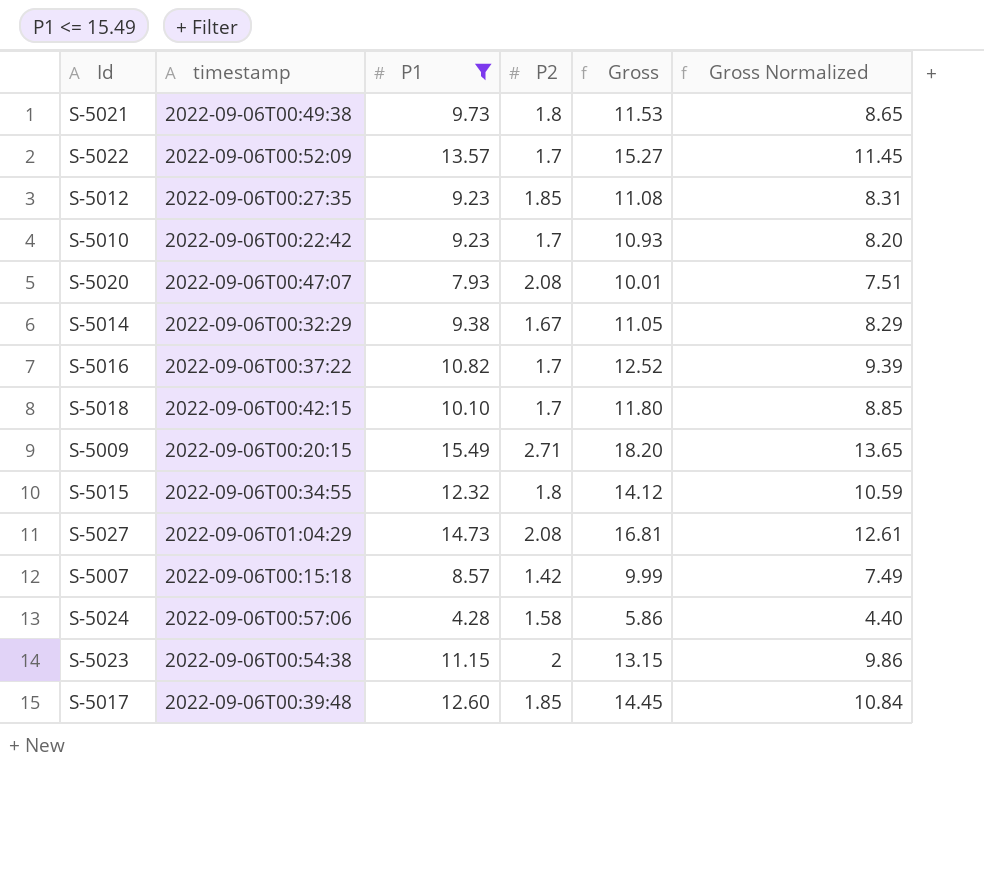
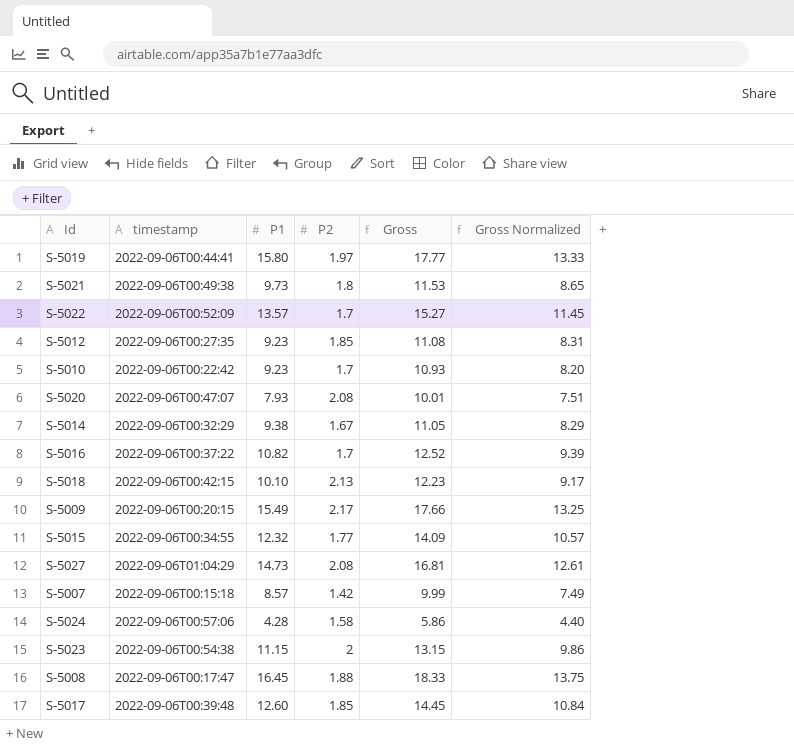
filter: P1 <= 15.49 -> none
S-5018 | P2: 1.7 -> 2.13
S-5018 | Gross: 11.80 -> 12.23
S-5018 | Gross Normalized: 8.85 -> 9.17
S-5009 | P2: 2.71 -> 2.17
S-5009 | Gross: 18.20 -> 17.66
S-5009 | Gross Normalized: 13.65 -> 13.25
S-5015 | P2: 1.8 -> 1.77
S-5015 | Gross: 14.12 -> 14.09
S-5015 | Gross Normalized: 10.59 -> 10.57

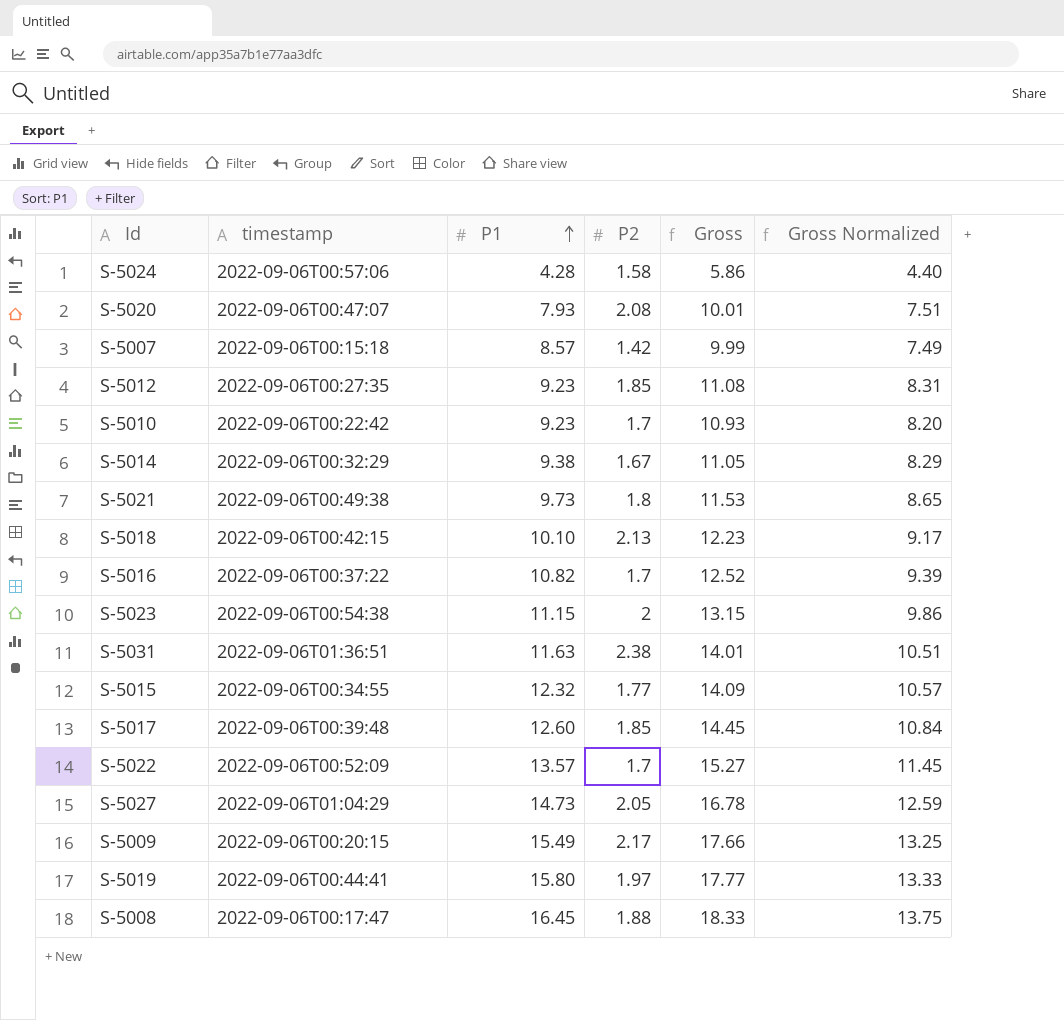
row order: none -> P1 ascending
row S-5031: none -> 2022-09-06T01:36:51 | 11.63 | 2.38 | 14.01 | 10.51
S-5027 | P2: 2.08 -> 2.05
S-5027 | Gross: 16.81 -> 16.78
S-5027 | Gross Normalized: 12.61 -> 12.59

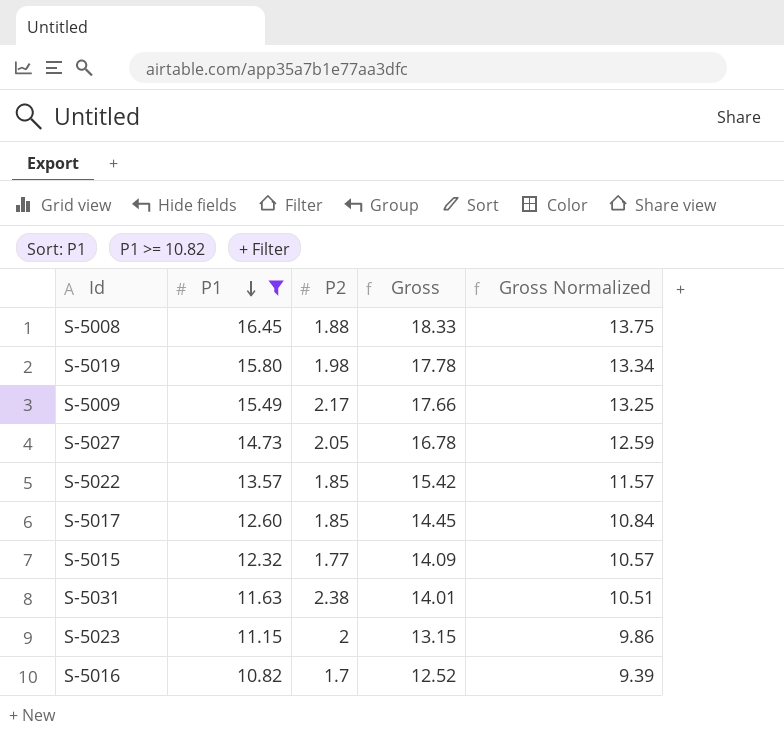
filter: none -> P1 >= 10.82
row order: P1 ascending -> P1 descending
column timestamp | position: 2 -> none
S-5019 | P2: 1.97 -> 1.98
S-5019 | Gross: 17.77 -> 17.78
S-5019 | Gross Normalized: 13.33 -> 13.34
S-5022 | P2: 1.7 -> 1.85
S-5022 | Gross: 15.27 -> 15.42
S-5022 | Gross Normalized: 11.45 -> 11.57

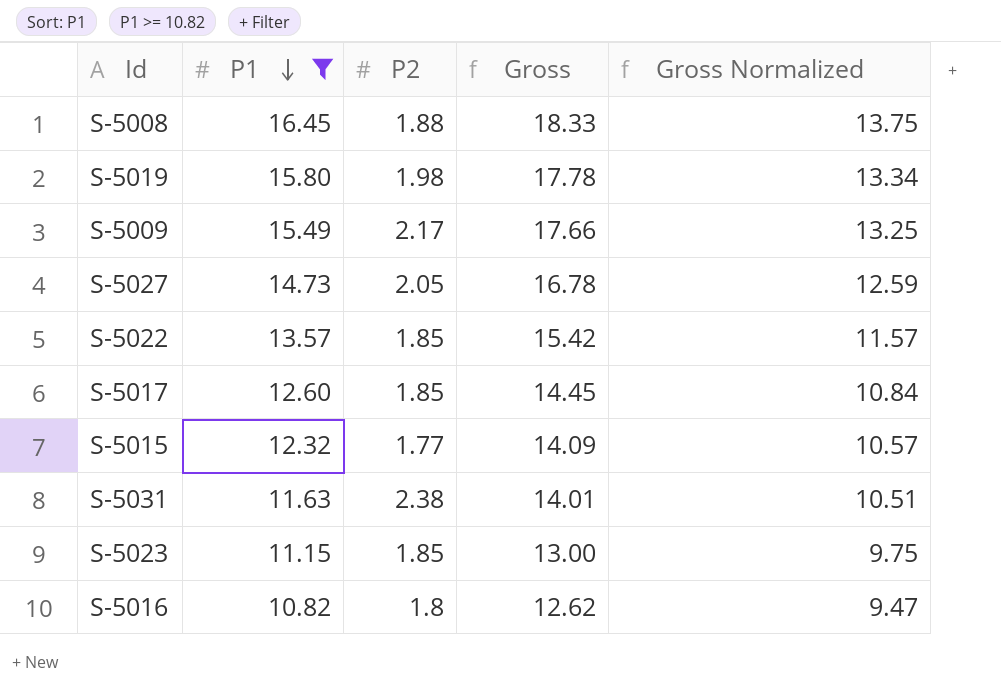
S-5023 | P2: 2 -> 1.85
S-5023 | Gross: 13.15 -> 13.00
S-5023 | Gross Normalized: 9.86 -> 9.75
S-5016 | P2: 1.7 -> 1.8
S-5016 | Gross: 12.52 -> 12.62
S-5016 | Gross Normalized: 9.39 -> 9.47

